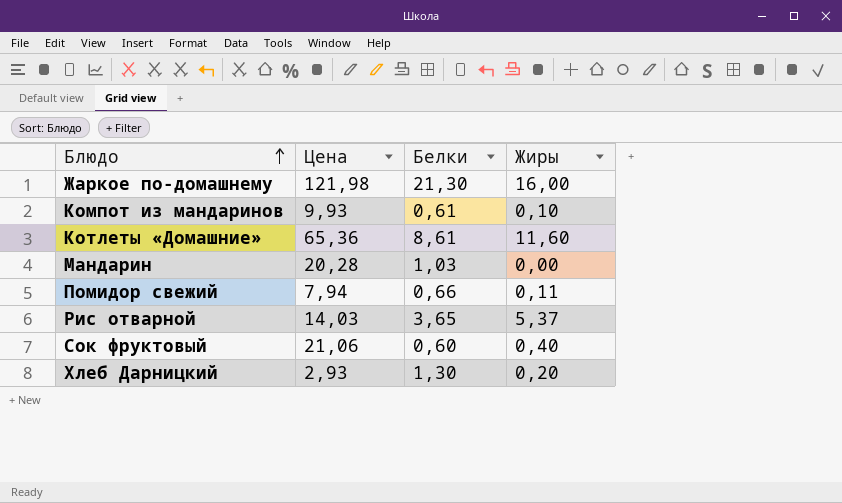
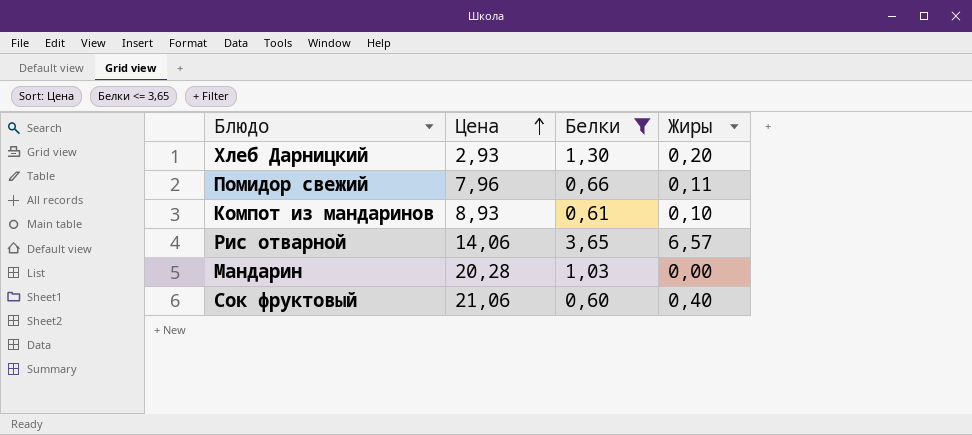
filter: none -> Белки <= 3,65
row order: Блюдо ascending -> Цена ascending
Помидор свежий | Цена: 7,94 -> 7,96
Компот из мандаринов | Цена: 9,93 -> 8,93
Рис отварной | Цена: 14,03 -> 14,06
Рис отварной | Жиры: 5,37 -> 6,57

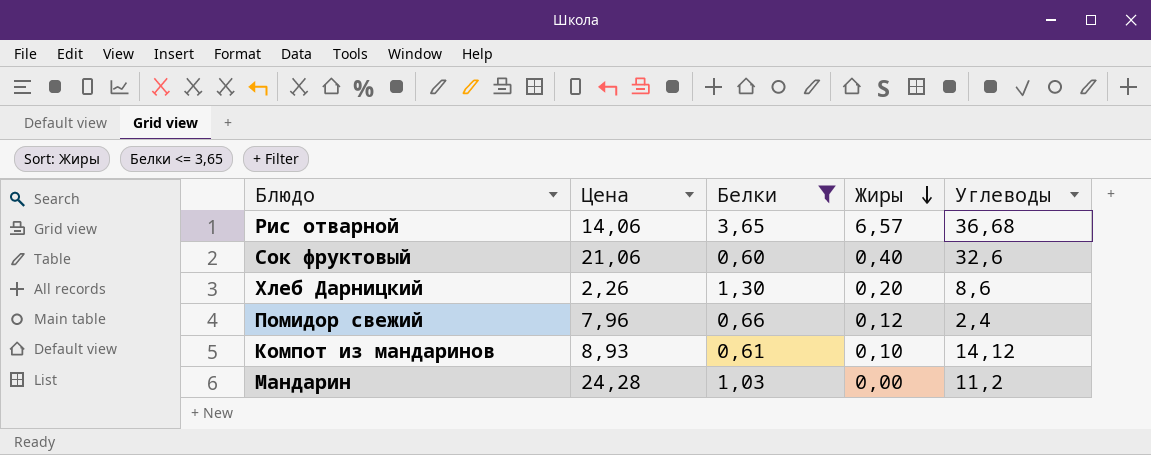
row order: Цена ascending -> Жиры descending
column Углеводы | position: none -> 5
Хлеб Дарницкий | Цена: 2,93 -> 2,26
Помидор свежий | Жиры: 0,11 -> 0,12
Мандарин | Цена: 20,28 -> 24,28

